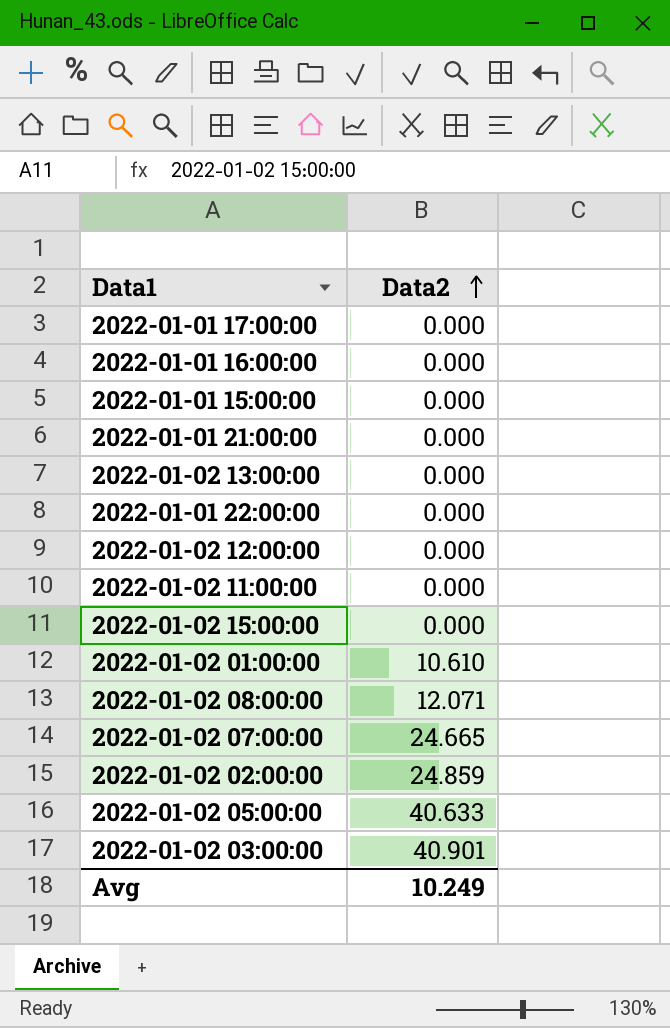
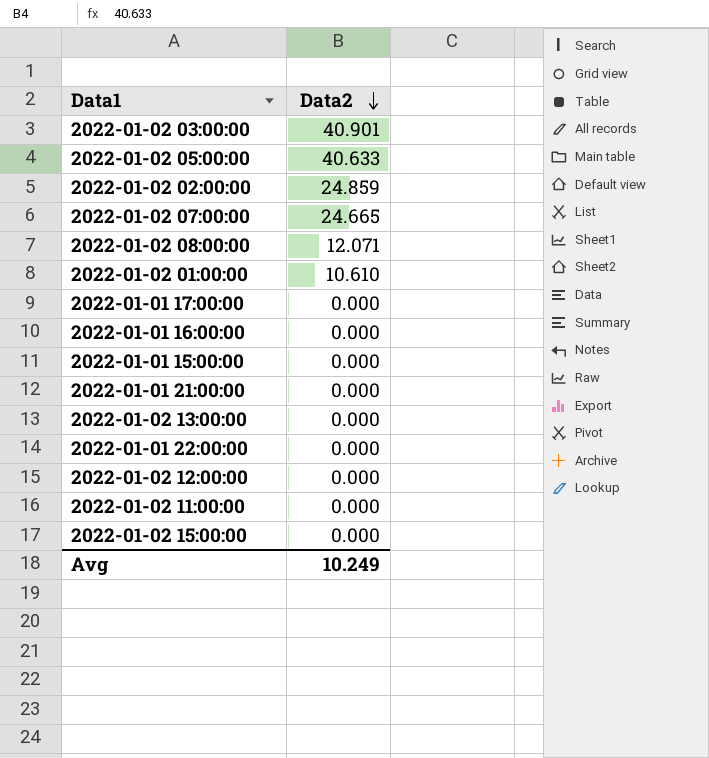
row order: Data2 ascending -> Data2 descending

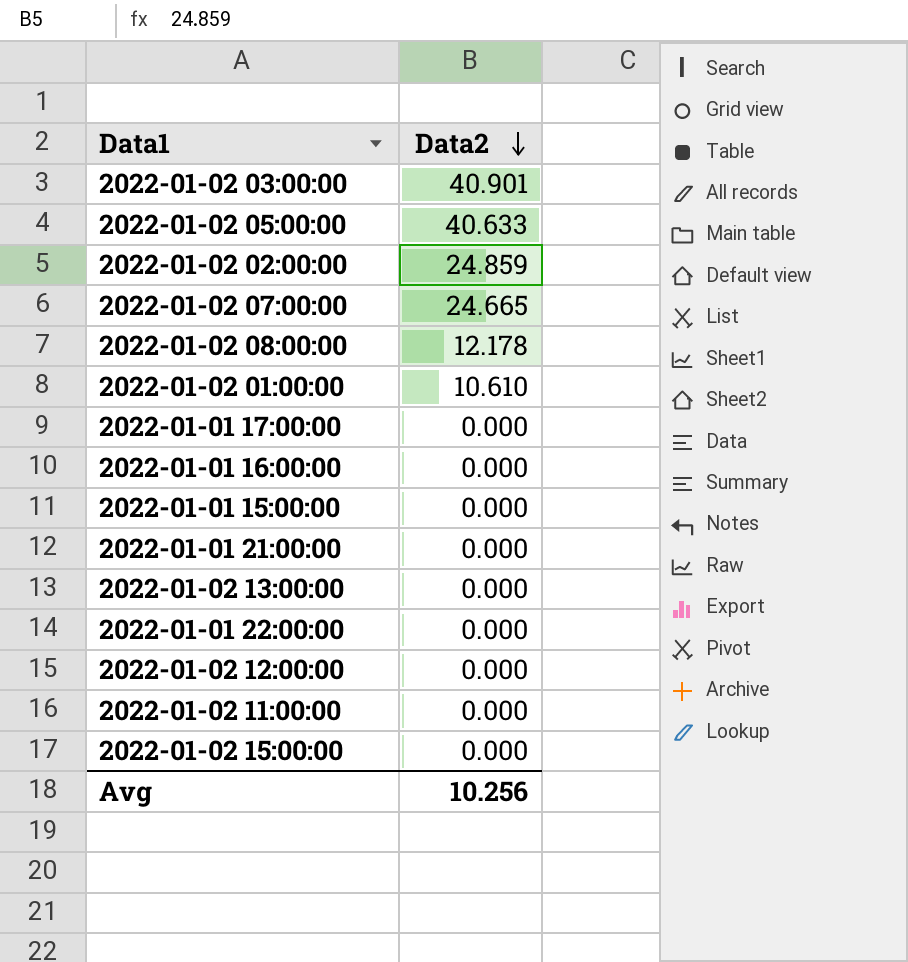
2022-01-02 08:00:00 | Data2: 12.071 -> 12.178
Avg | Data2: 10.249 -> 10.256

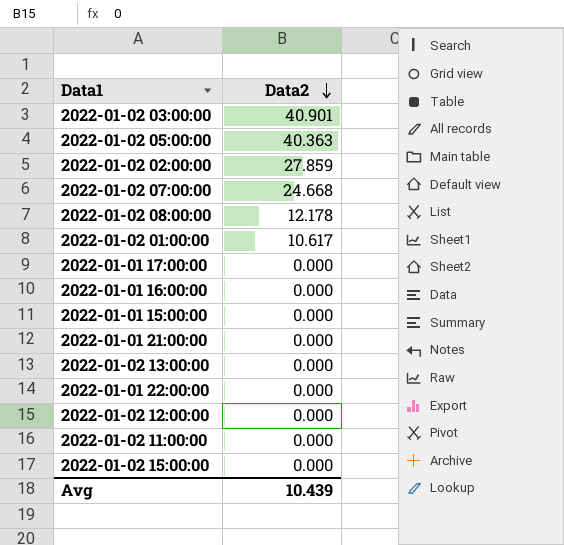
2022-01-02 05:00:00 | Data2: 40.633 -> 40.363
2022-01-02 02:00:00 | Data2: 24.859 -> 27.859
2022-01-02 07:00:00 | Data2: 24.665 -> 24.668
2022-01-02 01:00:00 | Data2: 10.610 -> 10.617
Avg | Data2: 10.256 -> 10.439

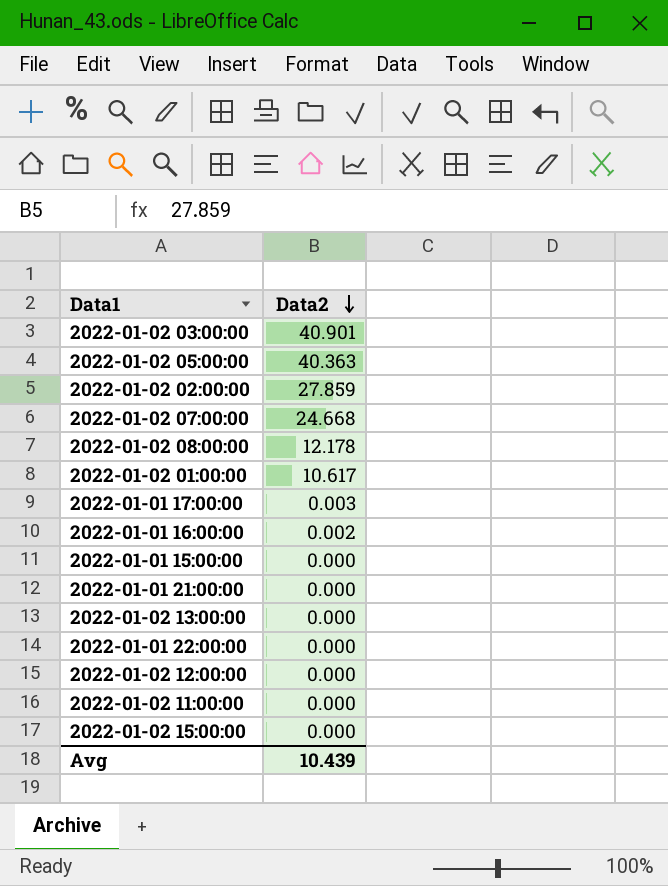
2022-01-01 17:00:00 | Data2: 0.000 -> 0.003
2022-01-01 16:00:00 | Data2: 0.000 -> 0.002

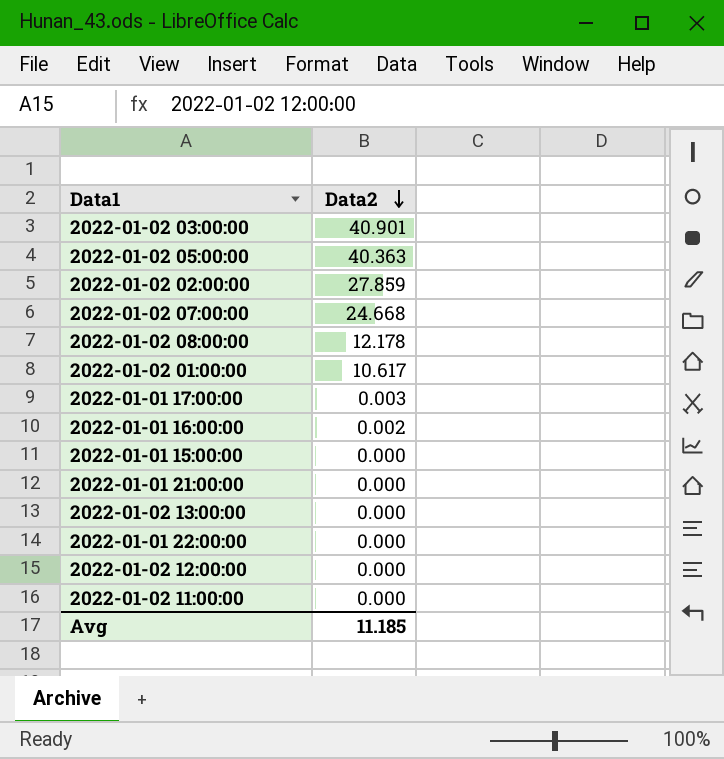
row 2022-01-02 15:00:00: 0.000 -> none
Avg | Data2: 10.439 -> 11.185

